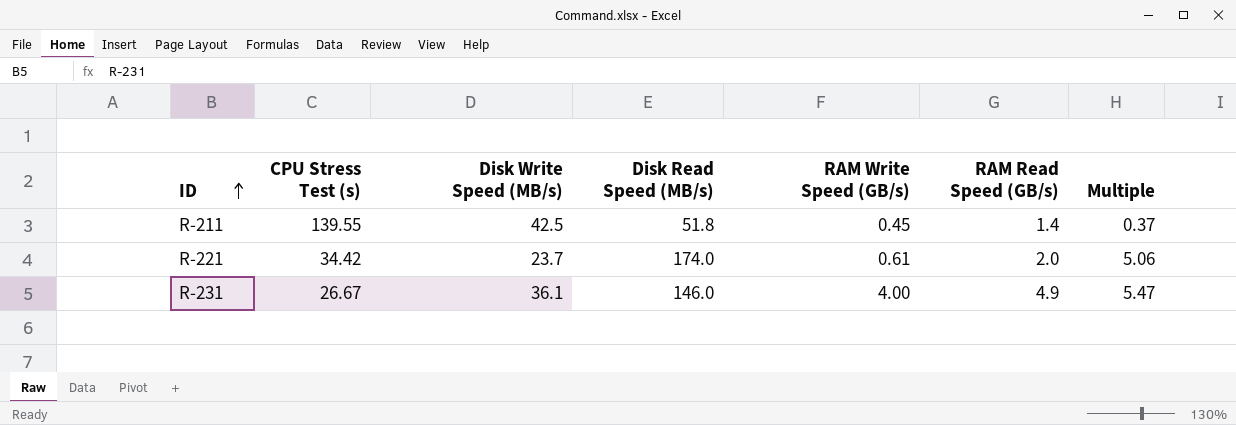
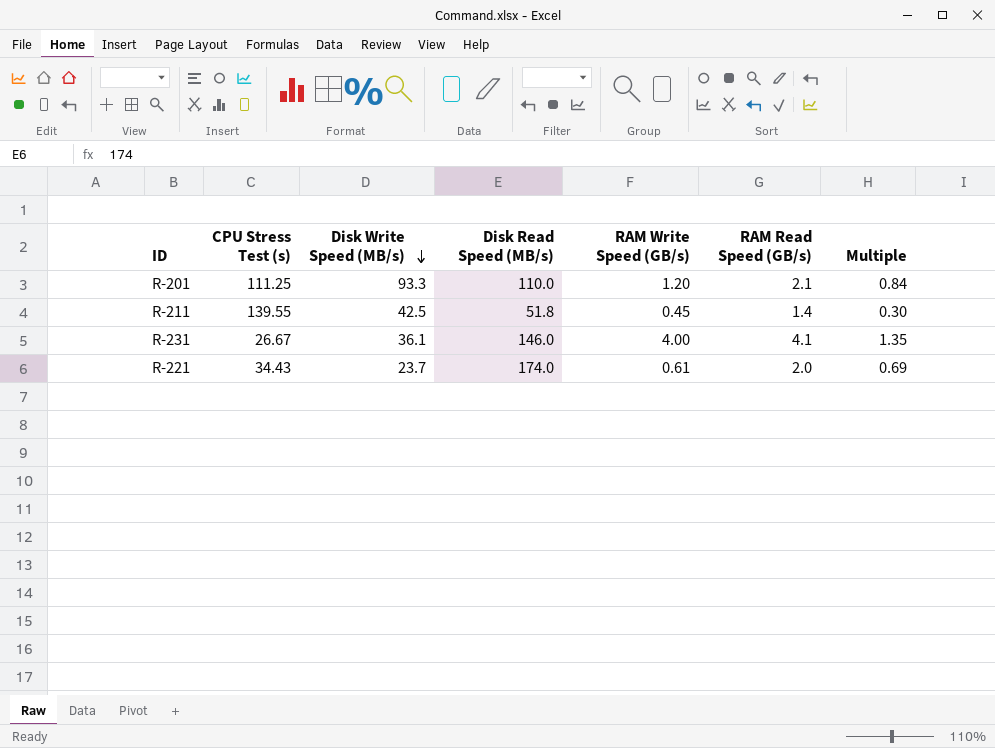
row order: ID ascending -> Disk Write Speed (MB/s) descending
column Multiple | formula: [Disk Read Speed (MB/s)] / [CPU Stress Test (s)] -> [Disk Write Speed (MB/s)] / [CPU Stress Test (s)]
row R-201: none -> 111.25 | 93.3 | 110.0 | 1.20 | 2.1 | 0.84
R-231 | RAM Read Speed (GB/s): 4.9 -> 4.1
R-221 | CPU Stress Test (s): 34.42 -> 34.43

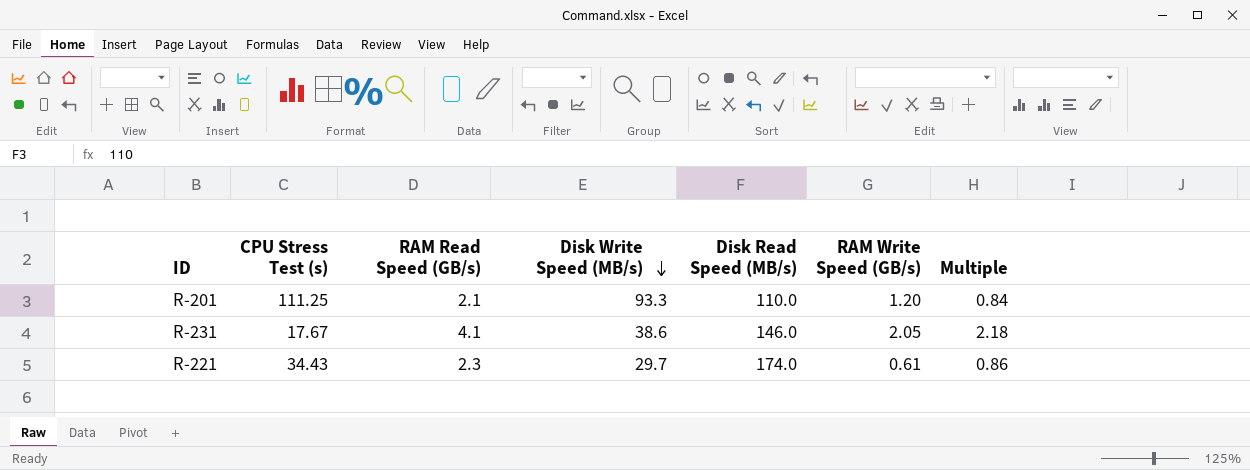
column RAM Read Speed (GB/s) | position: 6 -> 3
row R-211: 139.55 | 42.5 | 51.8 | 0.45 | 1.4 | 0.30 -> none
R-231 | CPU Stress Test (s): 26.67 -> 17.67
R-231 | Disk Write Speed (MB/s): 36.1 -> 38.6
R-231 | RAM Write Speed (GB/s): 4.00 -> 2.05
R-231 | Multiple: 1.35 -> 2.18
R-221 | RAM Read Speed (GB/s): 2.0 -> 2.3
R-221 | Disk Write Speed (MB/s): 23.7 -> 29.7
R-221 | Multiple: 0.69 -> 0.86

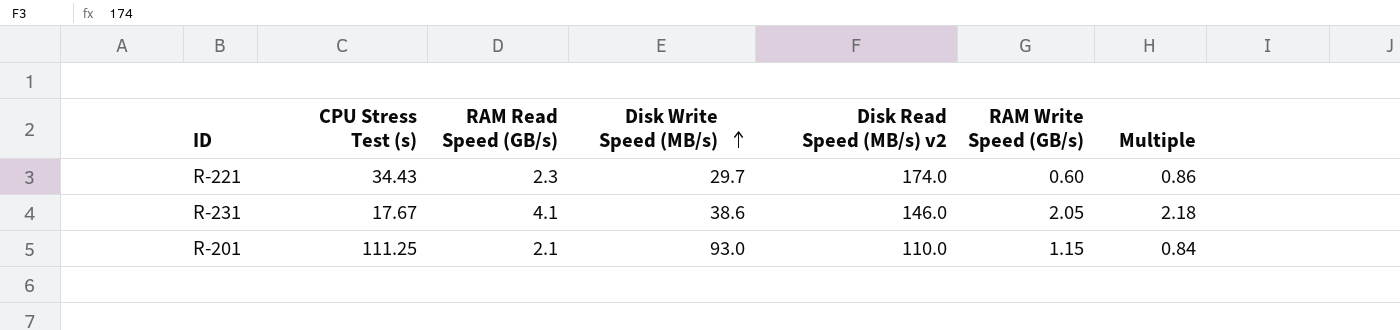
row order: Disk Write Speed (MB/s) descending -> Disk Write Speed (MB/s) ascending
column name: Disk Read Speed (MB/s) -> Disk Read Speed (MB/s) v2
R-221 | RAM Write Speed (GB/s): 0.61 -> 0.60
R-201 | Disk Write Speed (MB/s): 93.3 -> 93.0
R-201 | RAM Write Speed (GB/s): 1.20 -> 1.15

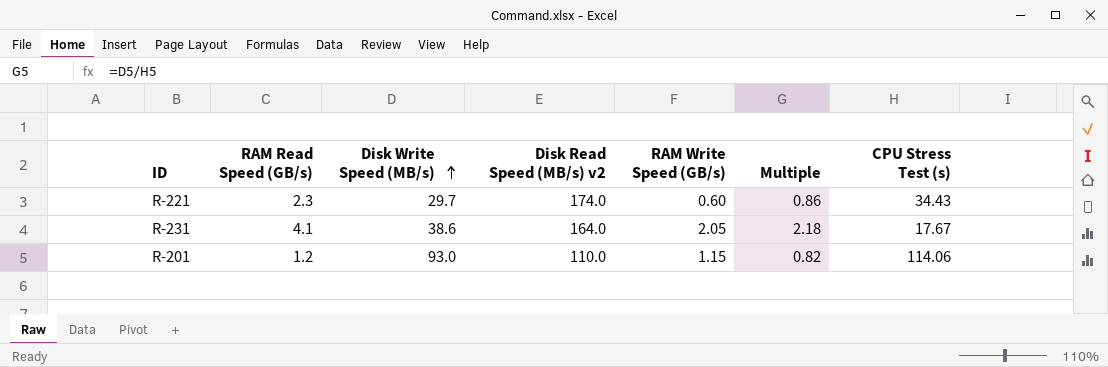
column CPU Stress Test (s) | position: 2 -> 7
R-231 | Disk Read Speed (MB/s) v2: 146.0 -> 164.0
R-201 | RAM Read Speed (GB/s): 2.1 -> 1.2
R-201 | Multiple: 0.84 -> 0.82
R-201 | CPU Stress Test (s): 111.25 -> 114.06

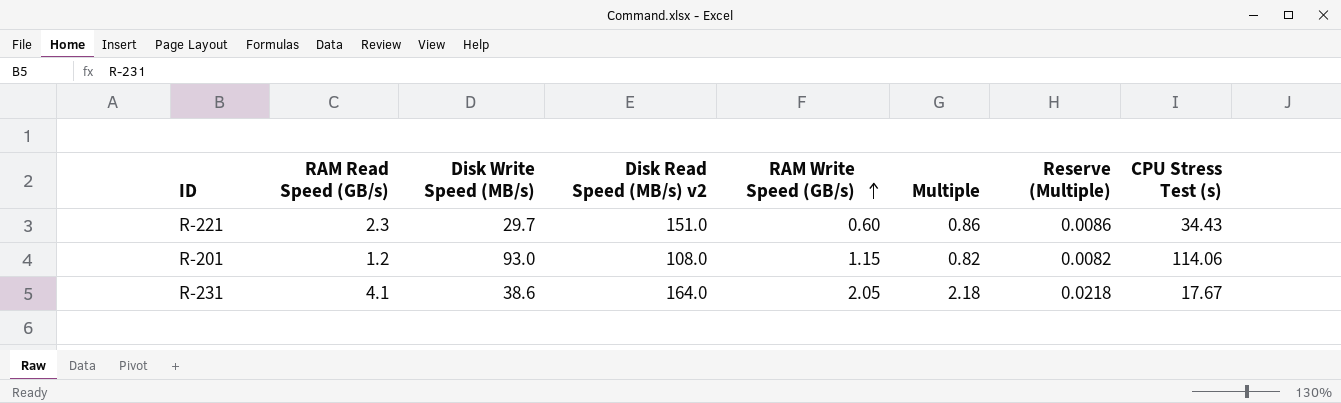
row order: Disk Write Speed (MB/s) ascending -> RAM Write Speed (GB/s) ascending
column Reserve (Multiple) | formula: none -> [Multiple] * 0.01
R-221 | Disk Read Speed (MB/s) v2: 174.0 -> 151.0
R-201 | Disk Read Speed (MB/s) v2: 110.0 -> 108.0

